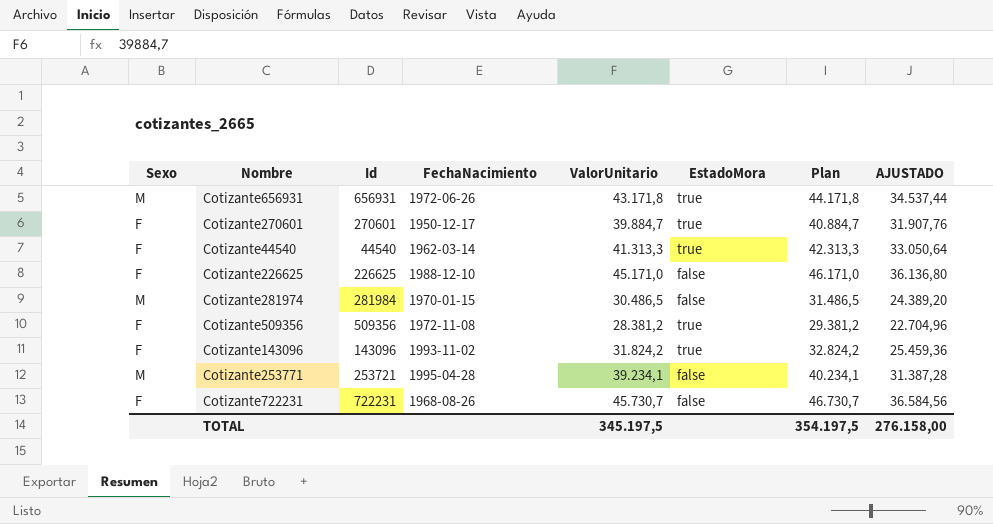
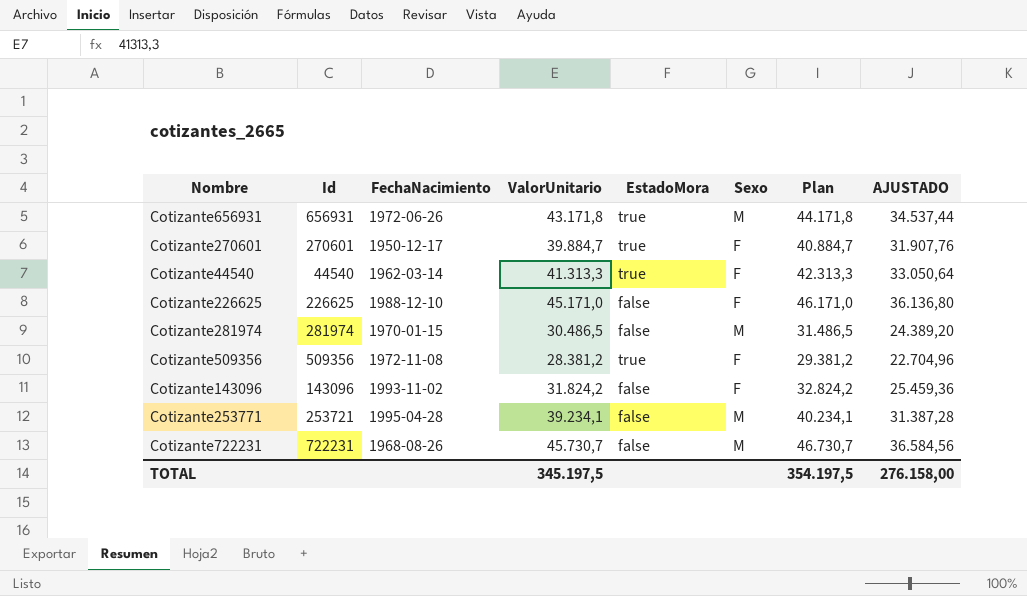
column Sexo | position: 1 -> 6
Cotizante281974 | Id: 281984 -> 281974
Cotizante143096 | EstadoMora: true -> false
Cotizante722231 | Sexo: F -> M

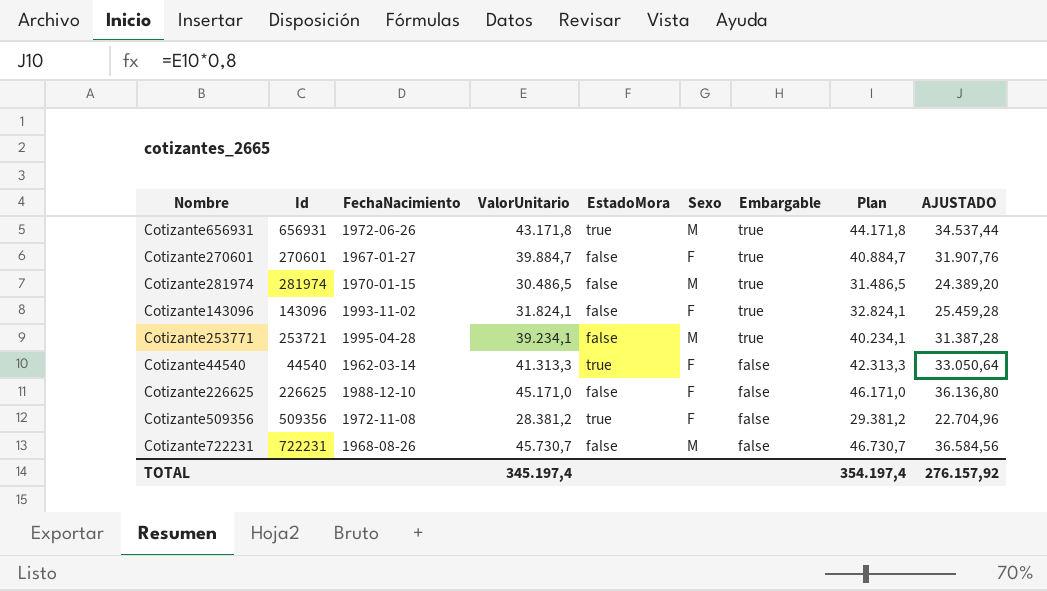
row order: none -> Embargable descending
column Embargable | position: none -> 7
Cotizante270601 | FechaNacimiento: 1950-12-17 -> 1967-01-27
Cotizante270601 | EstadoMora: true -> false
Cotizante143096 | ValorUnitario: 31.824,2 -> 31.824,1
Cotizante143096 | Plan: 32.824,2 -> 32.824,1
Cotizante143096 | AJUSTADO: 25.459,36 -> 25.459,28
TOTAL | ValorUnitario: 345.197,5 -> 345.197,4
TOTAL | Plan: 354.197,5 -> 354.197,4
TOTAL | AJUSTADO: 276.158,00 -> 276.157,92

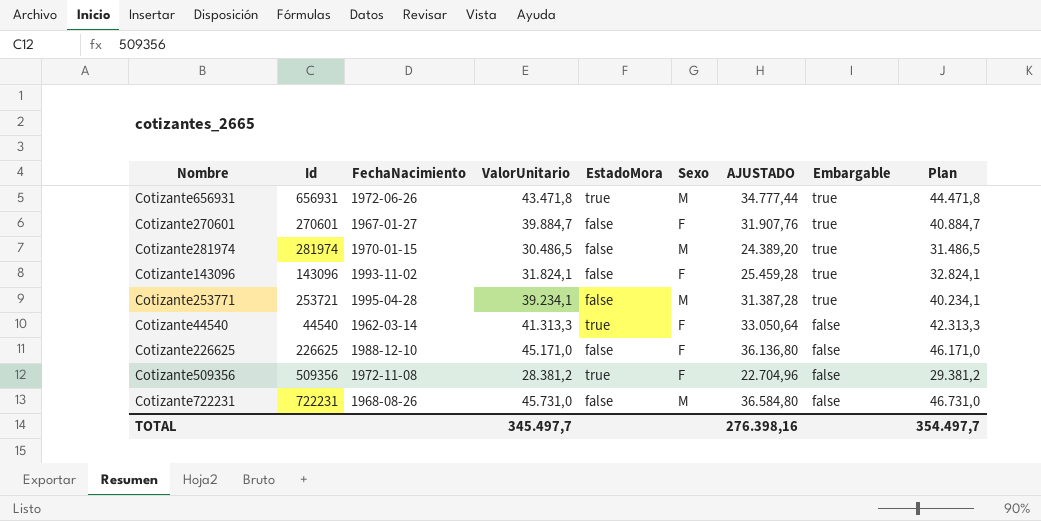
column AJUSTADO | position: 9 -> 7
Cotizante656931 | ValorUnitario: 43.171,8 -> 43.471,8
Cotizante656931 | AJUSTADO: 34.537,44 -> 34.777,44
Cotizante656931 | Plan: 44.171,8 -> 44.471,8
Cotizante722231 | ValorUnitario: 45.730,7 -> 45.731,0
Cotizante722231 | AJUSTADO: 36.584,56 -> 36.584,80
Cotizante722231 | Plan: 46.730,7 -> 46.731,0
TOTAL | ValorUnitario: 345.197,4 -> 345.497,7
TOTAL | AJUSTADO: 276.157,92 -> 276.398,16
TOTAL | Plan: 354.197,4 -> 354.497,7

